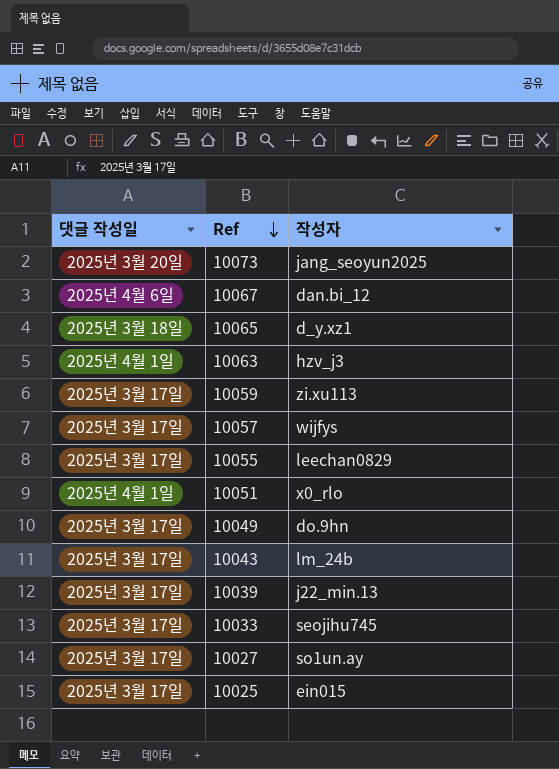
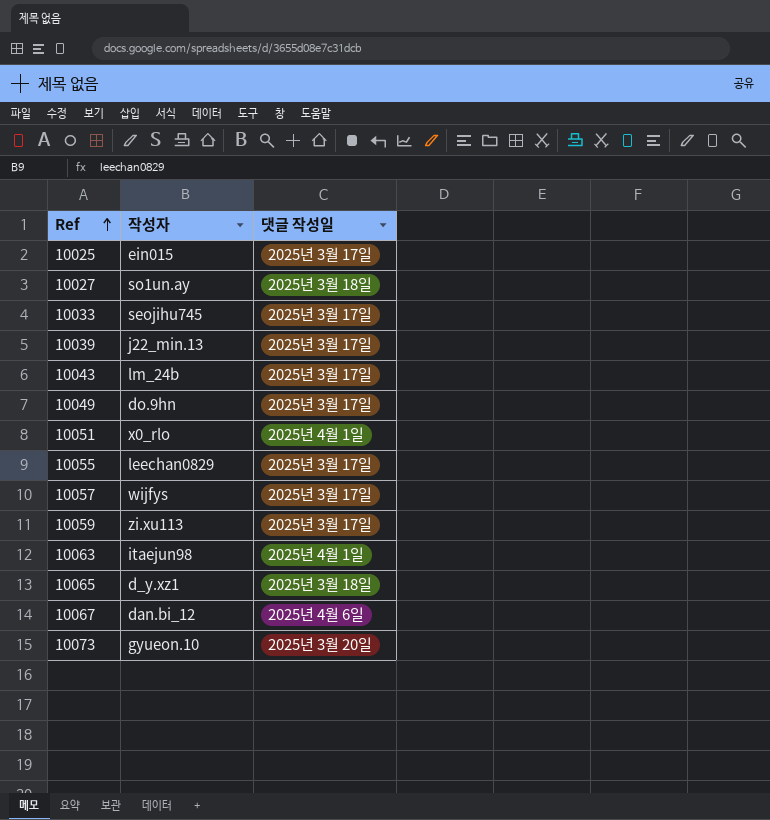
row order: Ref descending -> Ref ascending
column 댓글 작성일 | position: 1 -> 3
10027 | 댓글 작성일: 2025년 3월 17일 -> 2025년 3월 18일
10063 | 작성자: hzv_j3 -> itaejun98
10073 | 작성자: jang_seoyun2025 -> gyueon.10

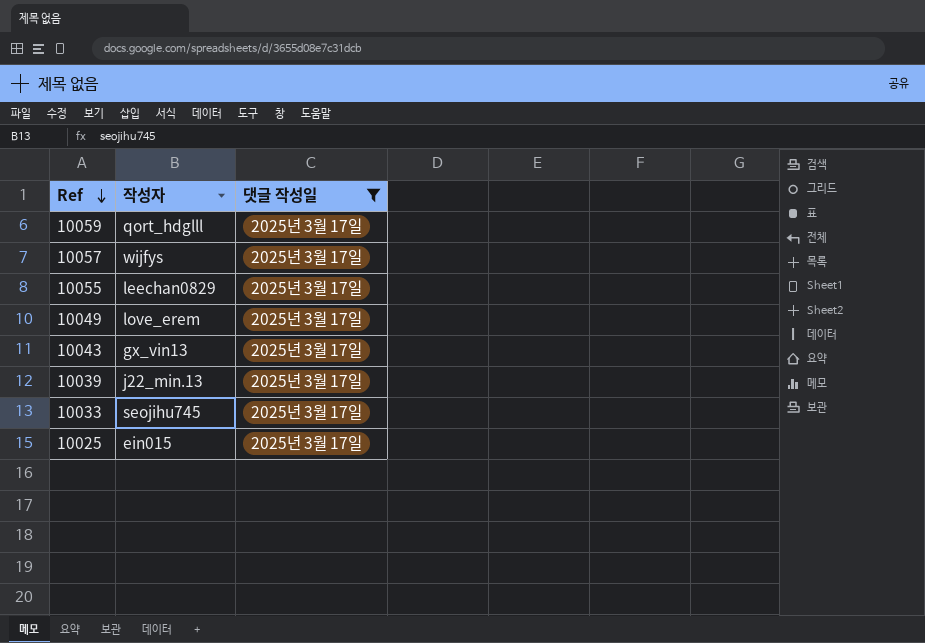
filter: none -> 댓글 작성일 = 2025년 3월 17일
row order: Ref ascending -> Ref descending
10059 | 작성자: zi.xu113 -> qort_hdglll
10049 | 작성자: do.9hn -> love_erem
10043 | 작성자: lm_24b -> gx_vin13

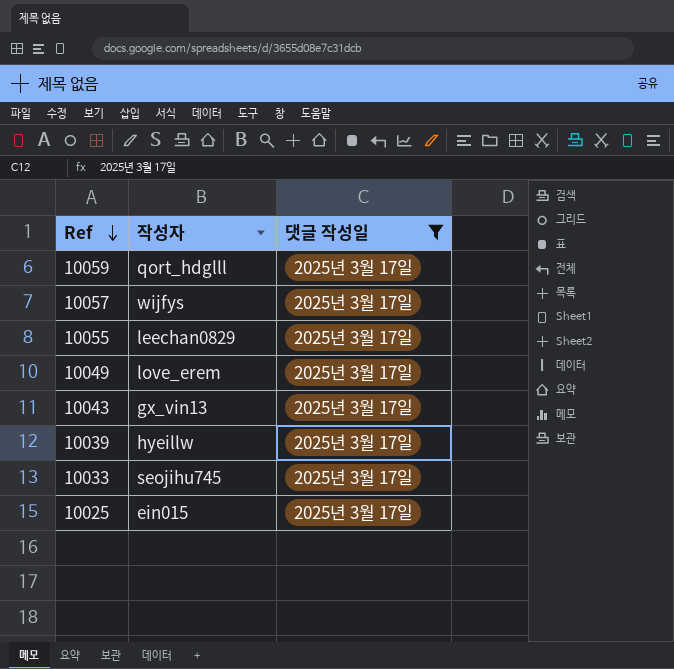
10039 | 작성자: j22_min.13 -> hyeillw

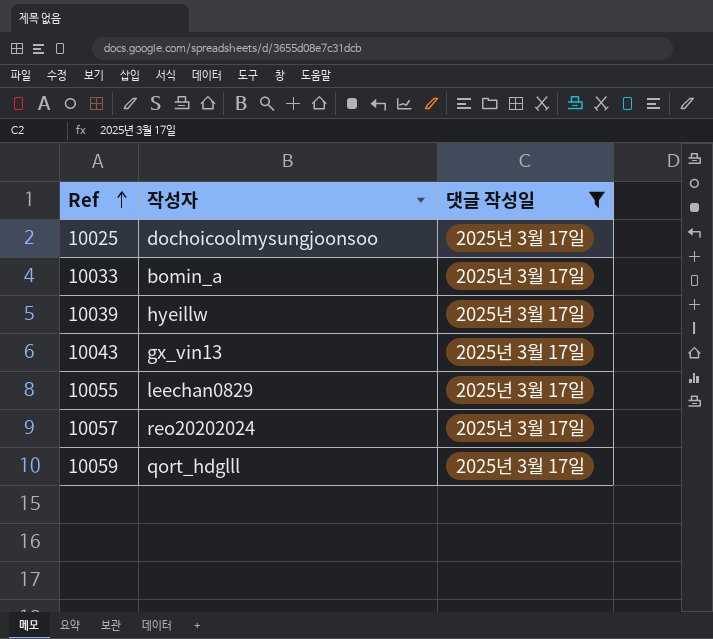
row order: Ref descending -> Ref ascending
row 10049: love_erem | 2025년 3월 17일 -> none
10025 | 작성자: ein015 -> dochoicoolmysungjoonsoo
10033 | 작성자: seojihu745 -> bomin_a
10057 | 작성자: wijfys -> reo20202024

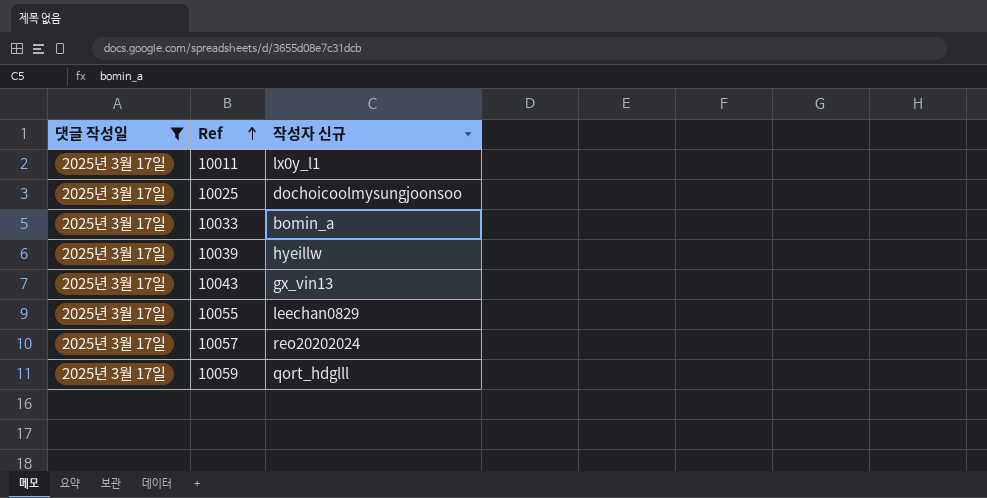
column 댓글 작성일 | position: 3 -> 1
column name: 작성자 -> 작성자 신규
row 10011: none -> 2025년 3월 17일 | lx0y_l1

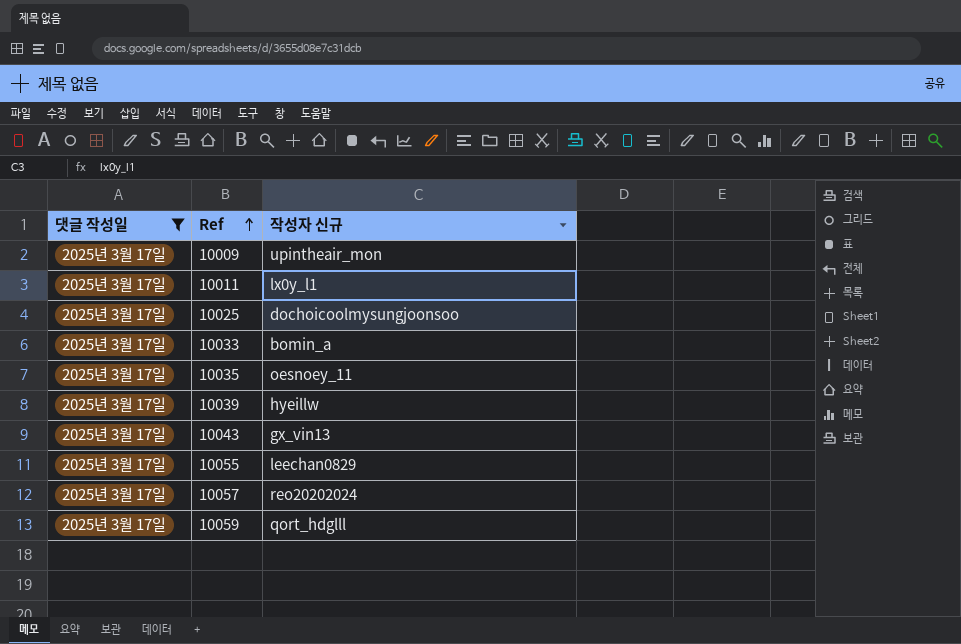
row 10009: none -> 2025년 3월 17일 | upintheair_mon
row 10035: none -> 2025년 3월 17일 | oesnoey_11

